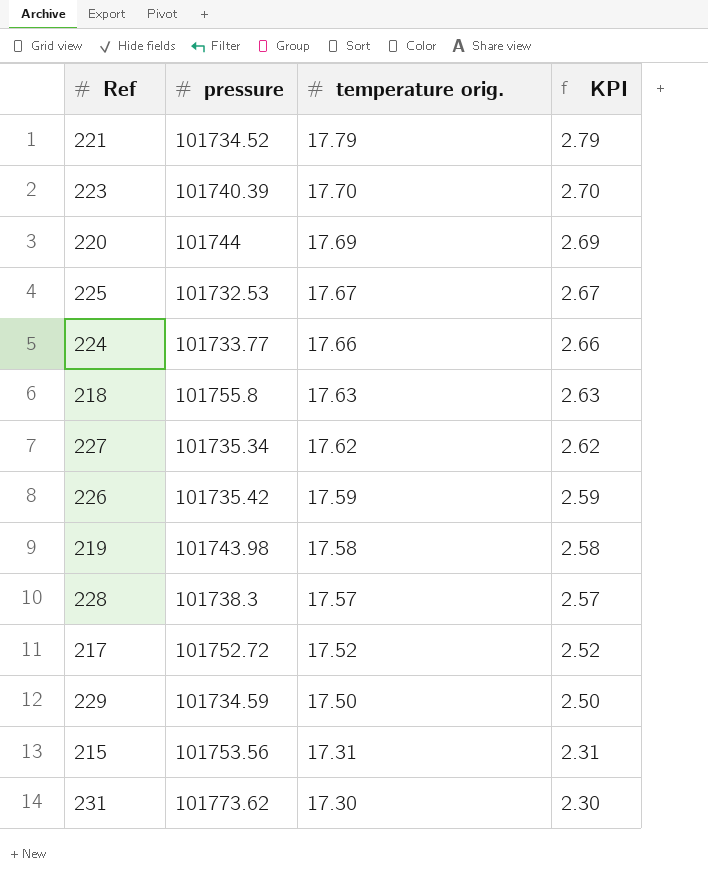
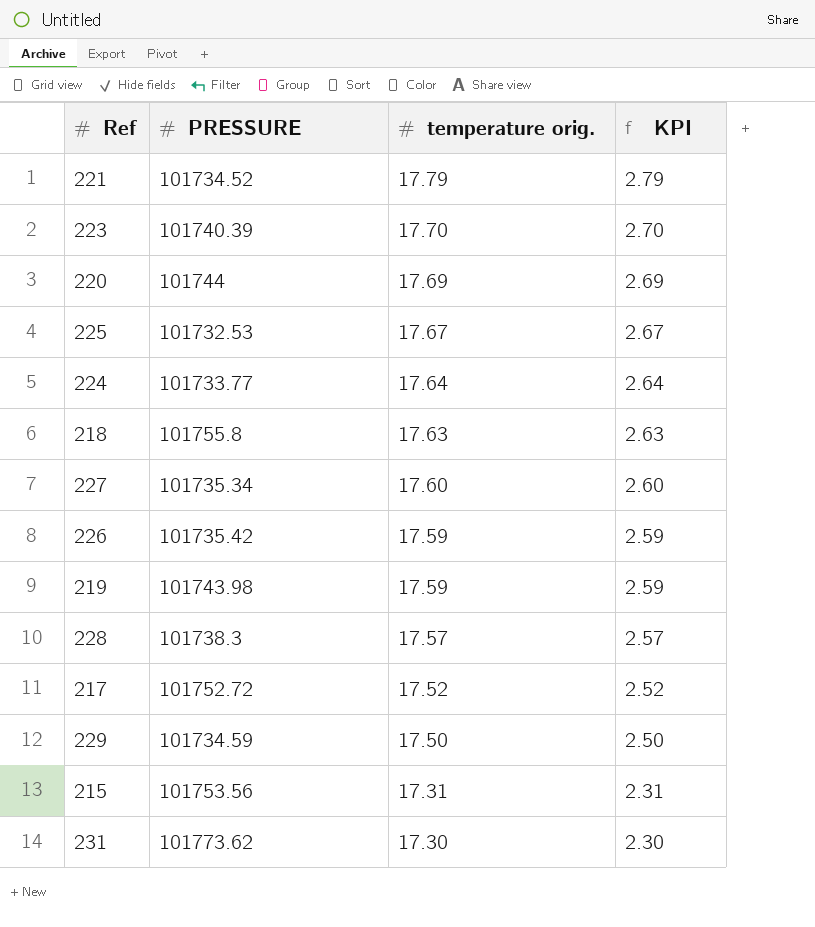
column name: pressure -> PRESSURE
224 | temperature orig.: 17.66 -> 17.64
224 | KPI: 2.66 -> 2.64
227 | temperature orig.: 17.62 -> 17.60
227 | KPI: 2.62 -> 2.60
219 | temperature orig.: 17.58 -> 17.59
219 | KPI: 2.58 -> 2.59

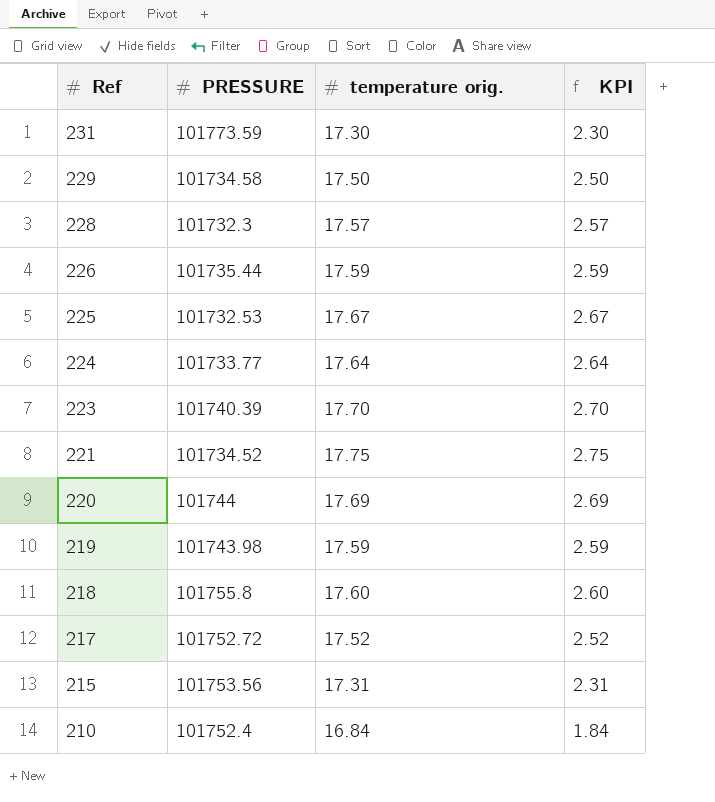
row order: temperature orig. descending -> Ref descending
row 227: 101735.34 | 17.60 | 2.60 -> none
231 | PRESSURE: 101773.62 -> 101773.59
229 | PRESSURE: 101734.59 -> 101734.58
228 | PRESSURE: 101738.3 -> 101732.3
226 | PRESSURE: 101735.42 -> 101735.44
221 | temperature orig.: 17.79 -> 17.75
221 | KPI: 2.79 -> 2.75
218 | temperature orig.: 17.63 -> 17.60
218 | KPI: 2.63 -> 2.60
row 210: none -> 101752.4 | 16.84 | 1.84

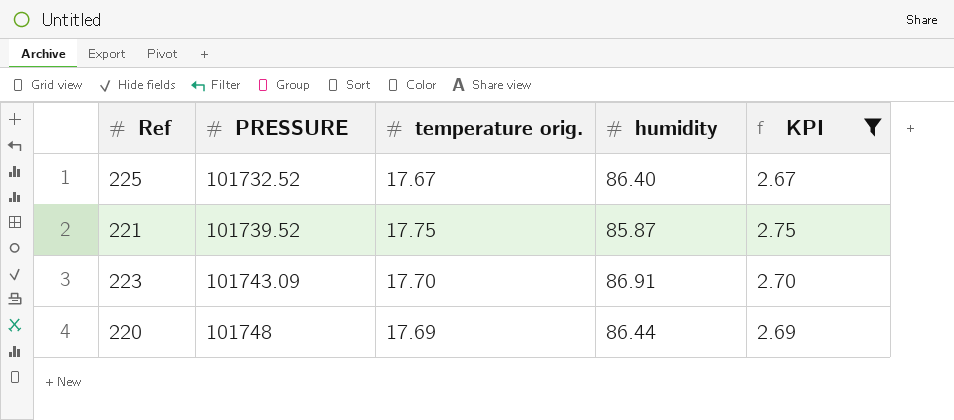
filter: none -> KPI >= 2.67
row order: Ref descending -> PRESSURE ascending
column humidity | position: none -> 4
225 | PRESSURE: 101732.53 -> 101732.52
221 | PRESSURE: 101734.52 -> 101739.52
223 | PRESSURE: 101740.39 -> 101743.09
220 | PRESSURE: 101744 -> 101748

